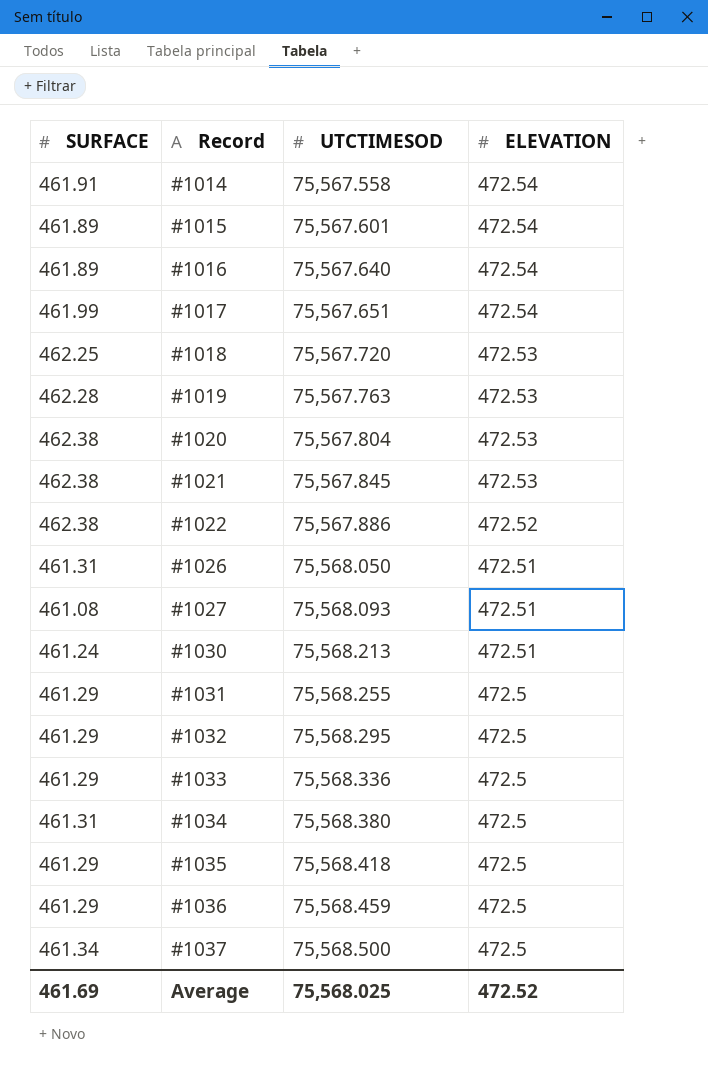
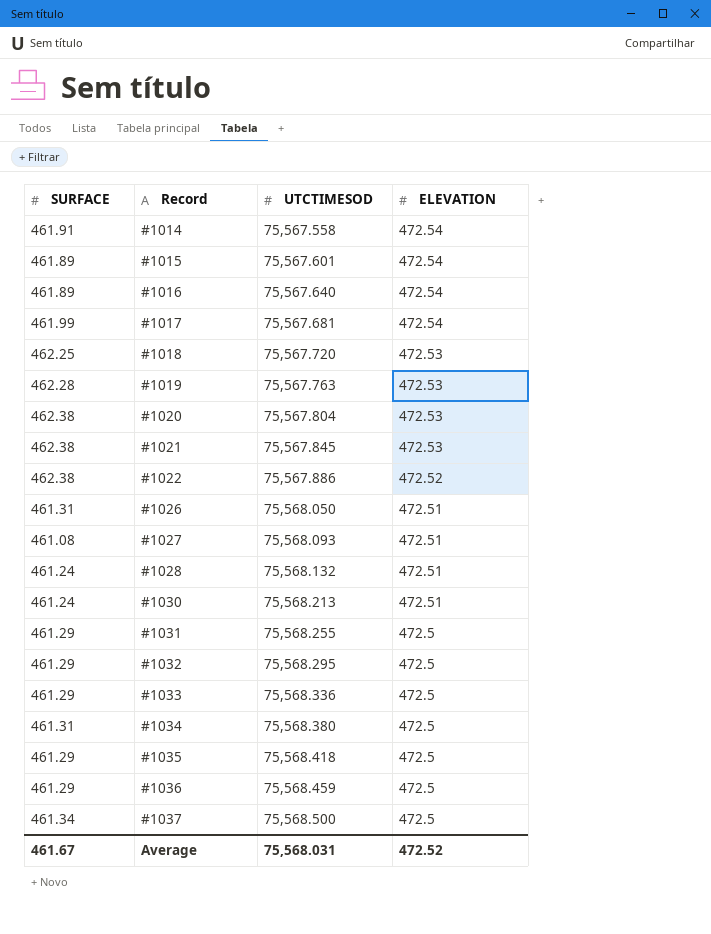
#1017 | UTCTIMESOD: 75,567.651 -> 75,567.681
row #1028: none -> 461.24 | 75,568.132 | 472.51
Average | SURFACE: 461.69 -> 461.67
Average | UTCTIMESOD: 75,568.025 -> 75,568.031

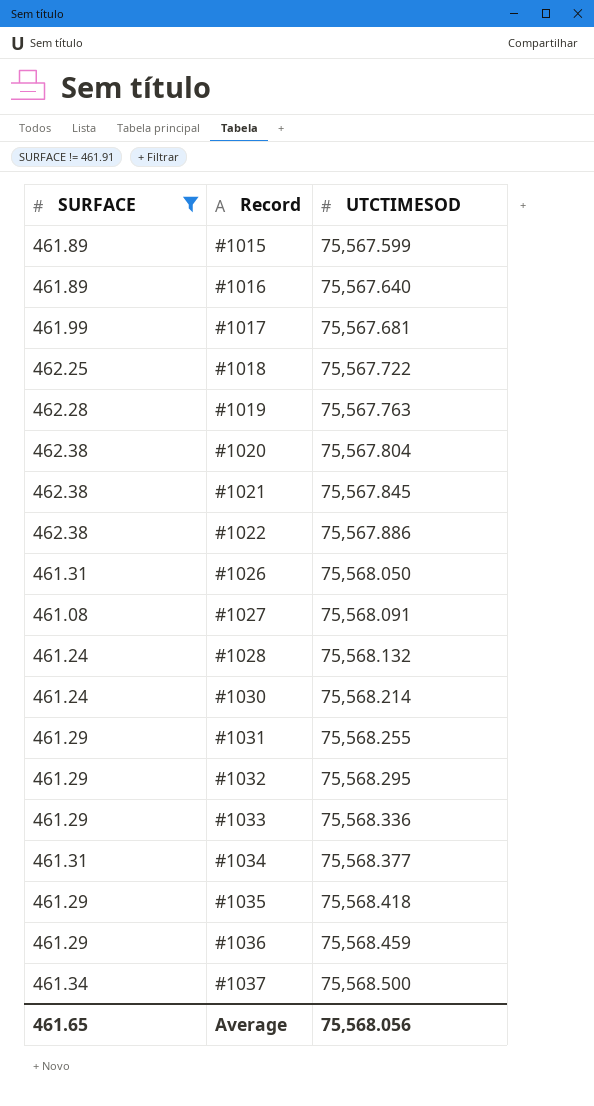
filter: none -> SURFACE != 461.91
column ELEVATION | position: 4 -> none
#1015 | UTCTIMESOD: 75,567.601 -> 75,567.599
#1018 | UTCTIMESOD: 75,567.720 -> 75,567.722
#1027 | UTCTIMESOD: 75,568.093 -> 75,568.091
#1030 | UTCTIMESOD: 75,568.213 -> 75,568.214
#1034 | UTCTIMESOD: 75,568.380 -> 75,568.377
Average | SURFACE: 461.67 -> 461.65
Average | UTCTIMESOD: 75,568.031 -> 75,568.056

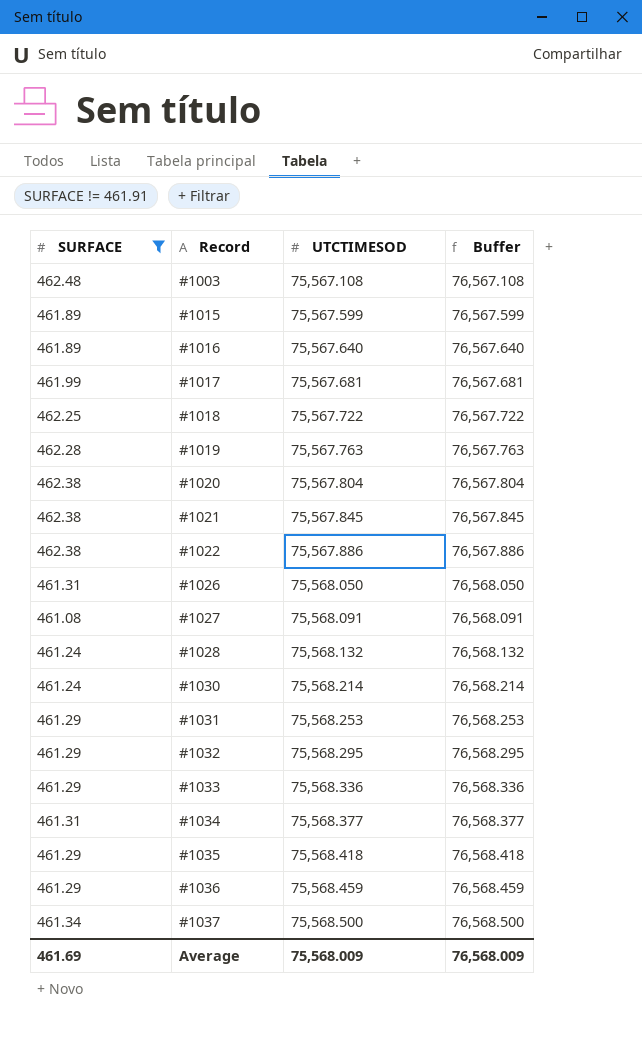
column Buffer | formula: none -> [UTCTIMESOD] + 1000
row #1003: none -> 462.48 | 75,567.108 | 76,567.108
#1031 | UTCTIMESOD: 75,568.255 -> 75,568.253
Average | SURFACE: 461.65 -> 461.69
Average | UTCTIMESOD: 75,568.056 -> 75,568.009

